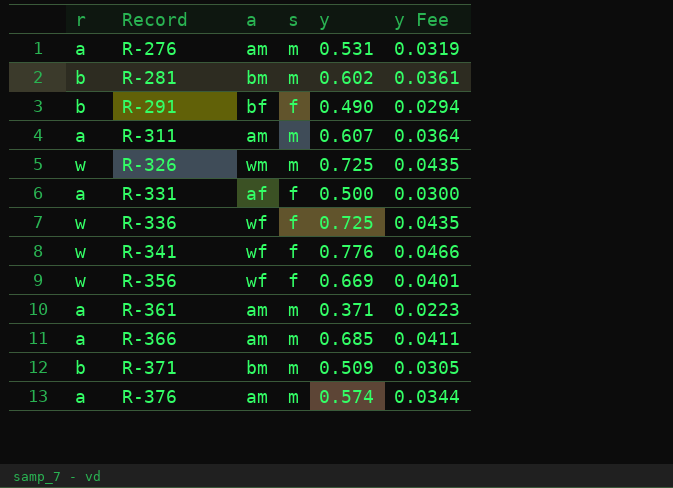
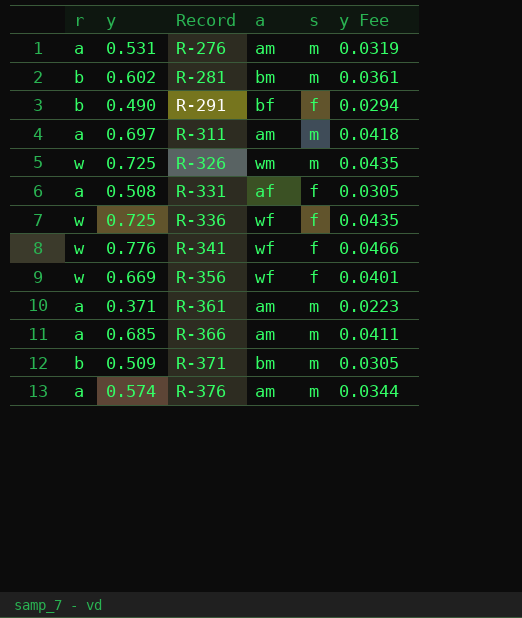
column y | position: 5 -> 2
R-311 | y: 0.607 -> 0.697
R-311 | y Fee: 0.0364 -> 0.0418
R-331 | y: 0.500 -> 0.508
R-331 | y Fee: 0.0300 -> 0.0305

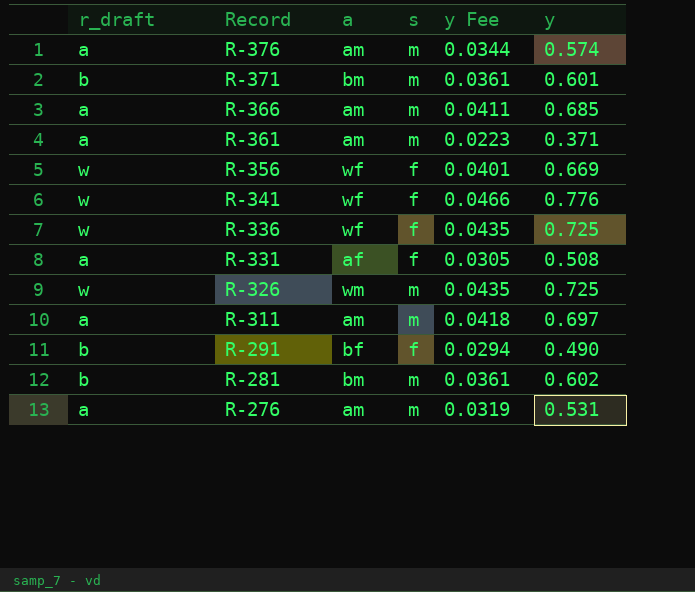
row order: Record ascending -> Record descending
column name: r -> r_draft
column y | position: 2 -> 6
R-371 | y Fee: 0.0305 -> 0.0361
R-371 | y: 0.509 -> 0.601

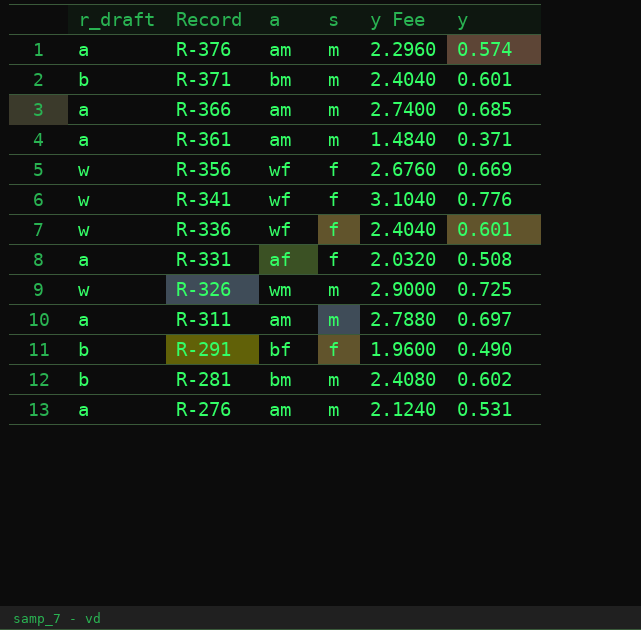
column y Fee | formula: [y] * 0.06 -> [y] * 4
R-336 | y: 0.725 -> 0.601

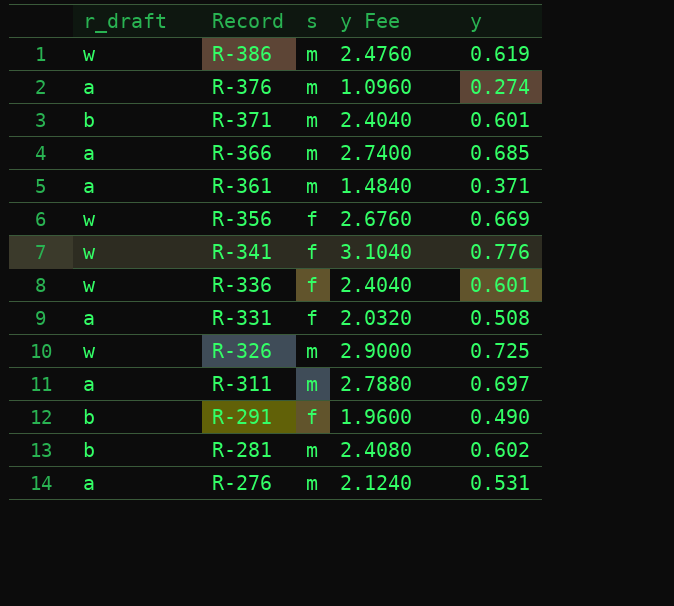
column a | position: 3 -> none
row R-386: none -> w | m | 2.4760 | 0.619
R-376 | y Fee: 2.2960 -> 1.0960
R-376 | y: 0.574 -> 0.274

